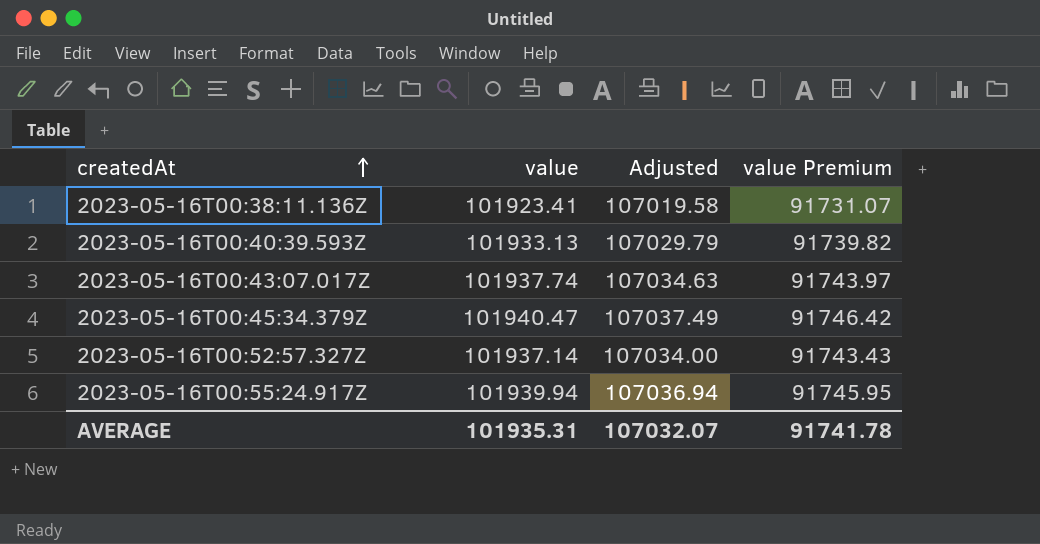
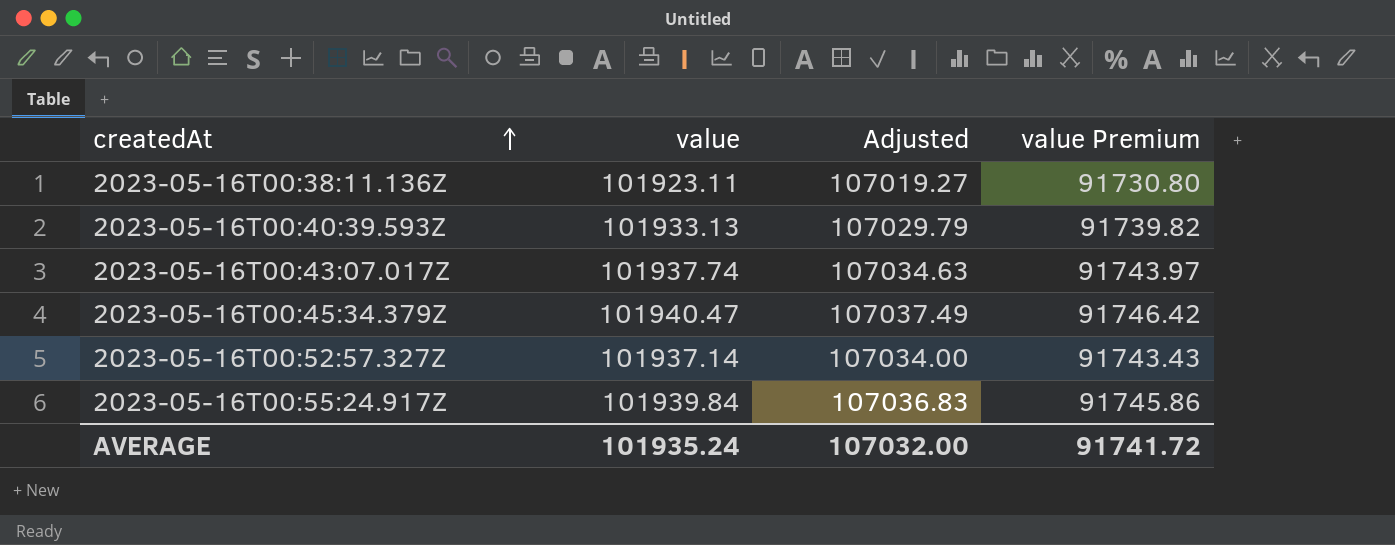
2023-05-16T00:38:11.136Z | value: 101923.41 -> 101923.11
2023-05-16T00:38:11.136Z | Adjusted: 107019.58 -> 107019.27
2023-05-16T00:38:11.136Z | value Premium: 91731.07 -> 91730.80
2023-05-16T00:55:24.917Z | value: 101939.94 -> 101939.84
2023-05-16T00:55:24.917Z | Adjusted: 107036.94 -> 107036.83
2023-05-16T00:55:24.917Z | value Premium: 91745.95 -> 91745.86
AVERAGE | value: 101935.31 -> 101935.24
AVERAGE | Adjusted: 107032.07 -> 107032.00
AVERAGE | value Premium: 91741.78 -> 91741.72

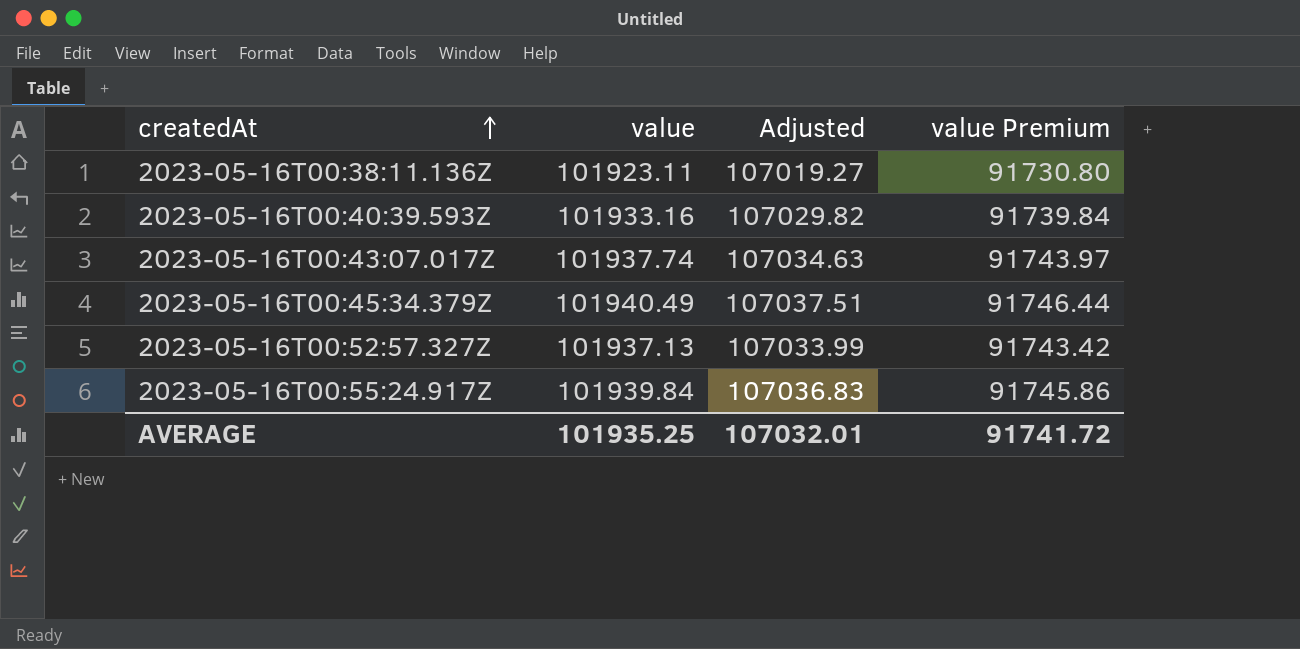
2023-05-16T00:40:39.593Z | value: 101933.13 -> 101933.16
2023-05-16T00:40:39.593Z | Adjusted: 107029.79 -> 107029.82
2023-05-16T00:40:39.593Z | value Premium: 91739.82 -> 91739.84
2023-05-16T00:45:34.379Z | value: 101940.47 -> 101940.49
2023-05-16T00:45:34.379Z | Adjusted: 107037.49 -> 107037.51
2023-05-16T00:45:34.379Z | value Premium: 91746.42 -> 91746.44
2023-05-16T00:52:57.327Z | value: 101937.14 -> 101937.13
2023-05-16T00:52:57.327Z | Adjusted: 107034.00 -> 107033.99
2023-05-16T00:52:57.327Z | value Premium: 91743.43 -> 91743.42
AVERAGE | value: 101935.24 -> 101935.25
AVERAGE | Adjusted: 107032.00 -> 107032.01

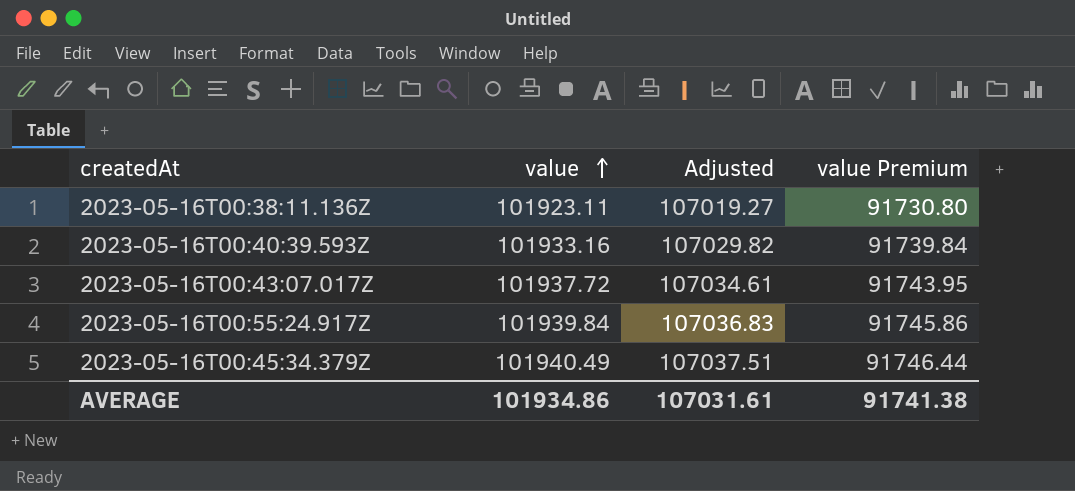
row order: createdAt ascending -> value ascending
row 2023-05-16T00:52:57.327Z: 101937.13 | 107033.99 | 91743.42 -> none
2023-05-16T00:43:07.017Z | value: 101937.74 -> 101937.72
2023-05-16T00:43:07.017Z | Adjusted: 107034.63 -> 107034.61
2023-05-16T00:43:07.017Z | value Premium: 91743.97 -> 91743.95
AVERAGE | value: 101935.25 -> 101934.86
AVERAGE | Adjusted: 107032.01 -> 107031.61
AVERAGE | value Premium: 91741.72 -> 91741.38

